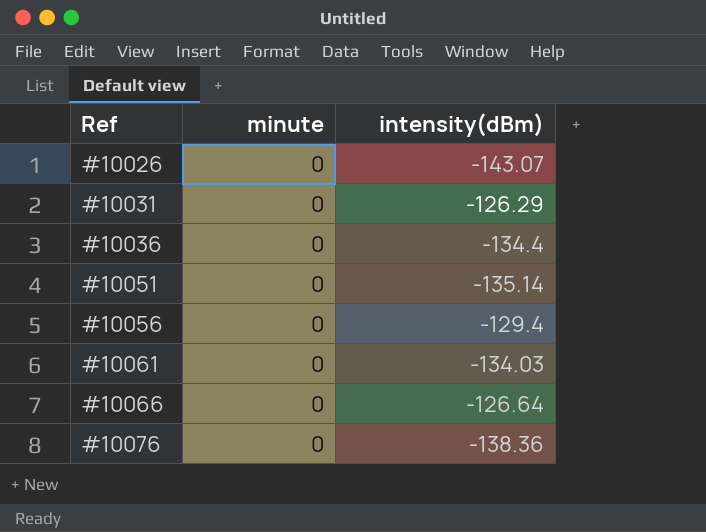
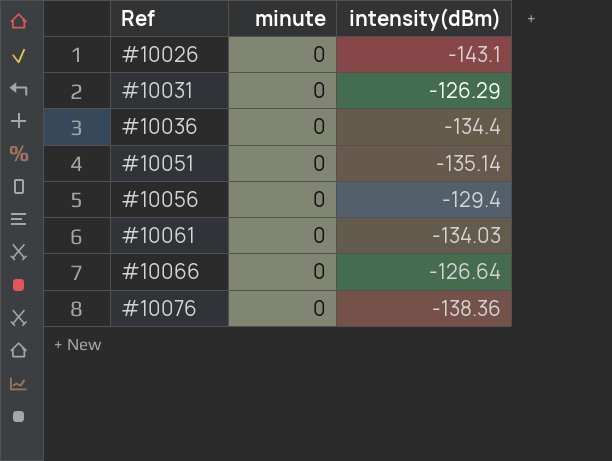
#10026 | intensity(dBm): -143.07 -> -143.1

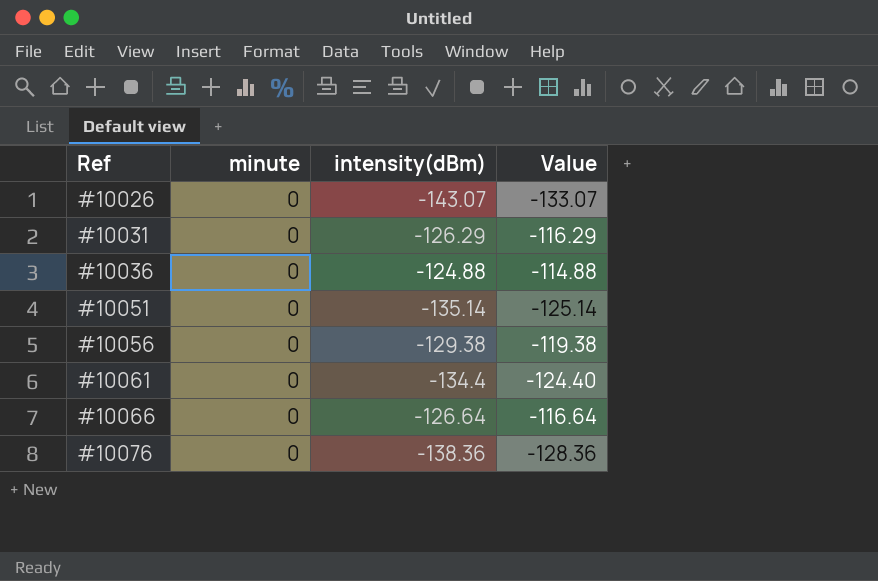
column Value | formula: none -> [intensity(dBm)] + 10
#10026 | intensity(dBm): -143.1 -> -143.07
#10036 | intensity(dBm): -134.4 -> -124.88
#10056 | intensity(dBm): -129.4 -> -129.38
#10061 | intensity(dBm): -134.03 -> -134.4

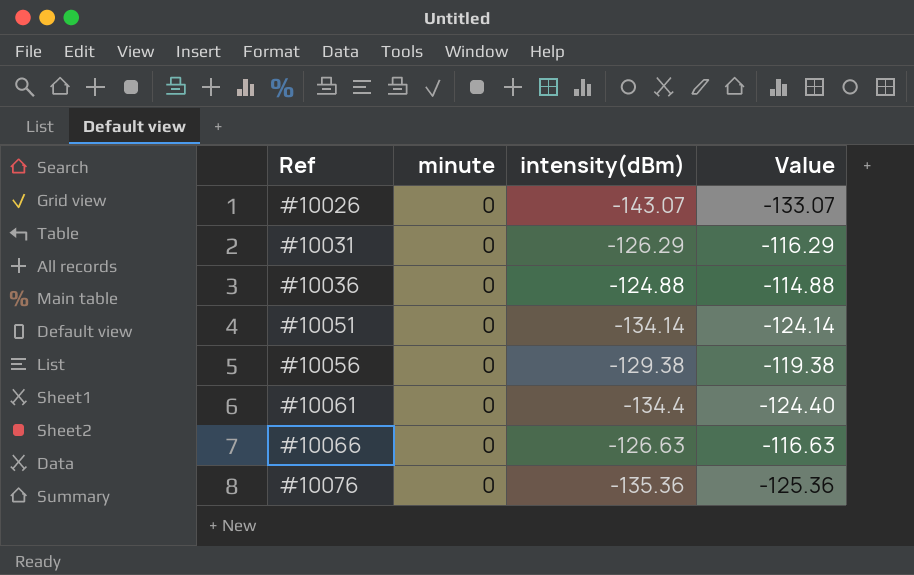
#10051 | intensity(dBm): -135.14 -> -134.14
#10051 | Value: -125.14 -> -124.14
#10066 | intensity(dBm): -126.64 -> -126.63
#10066 | Value: -116.64 -> -116.63
#10076 | intensity(dBm): -138.36 -> -135.36
#10076 | Value: -128.36 -> -125.36

